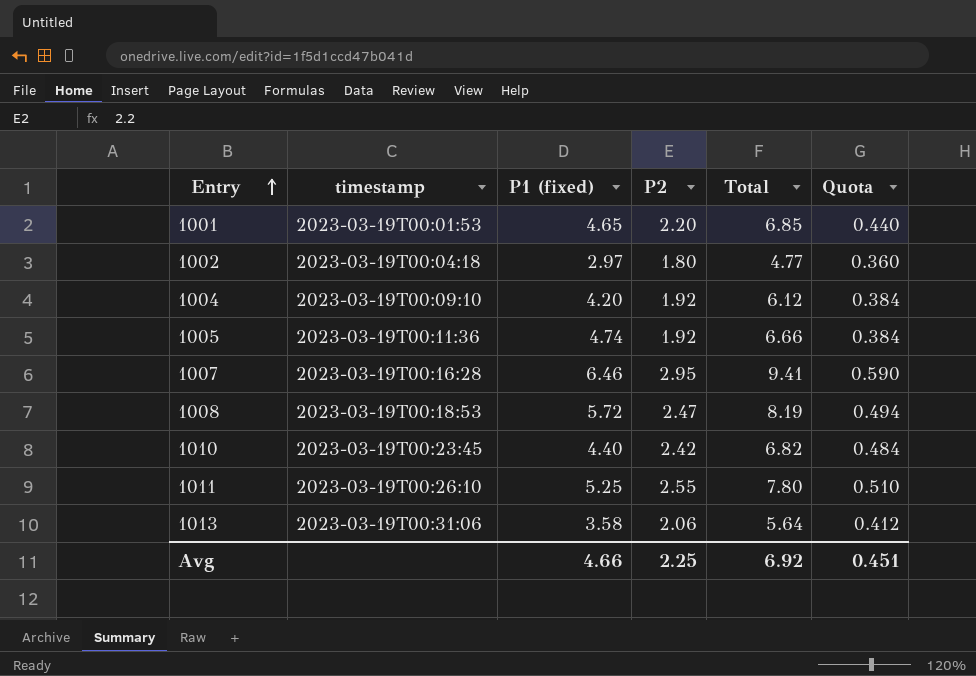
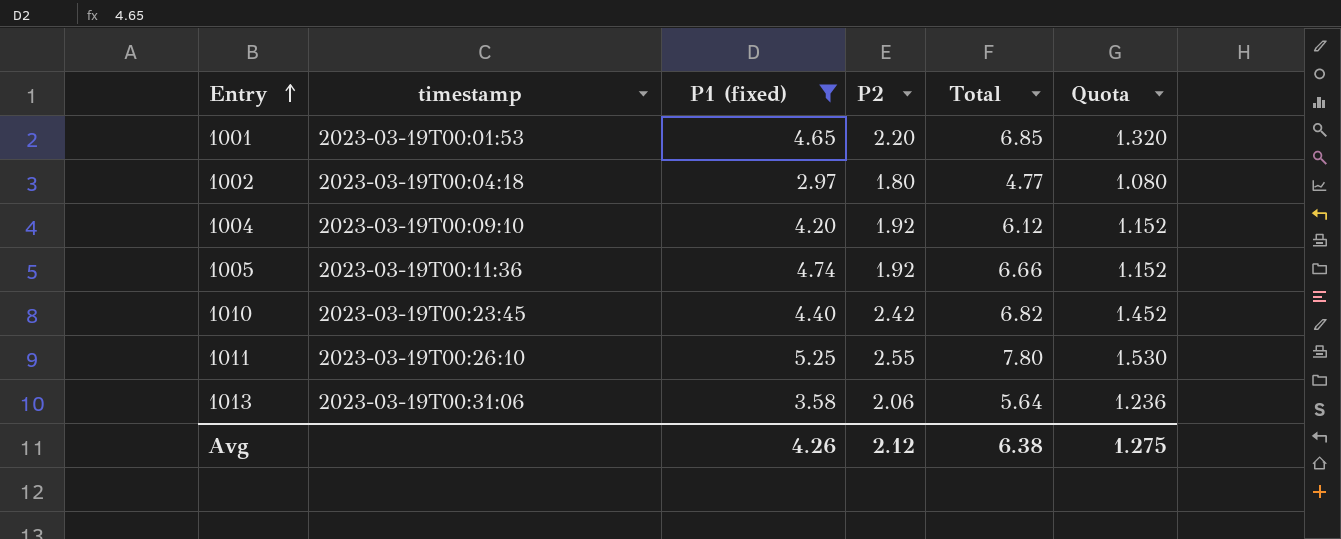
filter: none -> P1 (fixed) <= 5.25
column Quota | formula: [P2] * 0.2 -> [P2] * 0.6
Avg | P1 (fixed): 4.66 -> 4.26
Avg | P2: 2.25 -> 2.12
Avg | Total: 6.92 -> 6.38
Avg | Quota: 0.451 -> 1.275

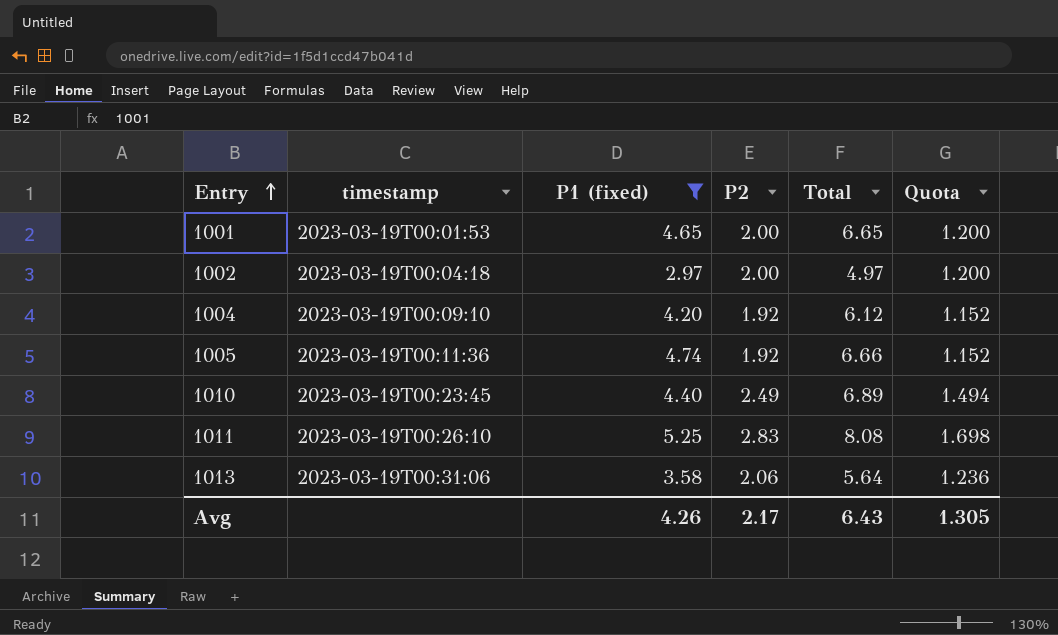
1001 | P2: 2.20 -> 2.00
1001 | Total: 6.85 -> 6.65
1001 | Quota: 1.320 -> 1.200
1002 | P2: 1.80 -> 2.00
1002 | Total: 4.77 -> 4.97
1002 | Quota: 1.080 -> 1.200
1010 | P2: 2.42 -> 2.49
1010 | Total: 6.82 -> 6.89
1010 | Quota: 1.452 -> 1.494
1011 | P2: 2.55 -> 2.83
1011 | Total: 7.80 -> 8.08
1011 | Quota: 1.530 -> 1.698
Avg | P2: 2.12 -> 2.17
Avg | Total: 6.38 -> 6.43
Avg | Quota: 1.275 -> 1.305

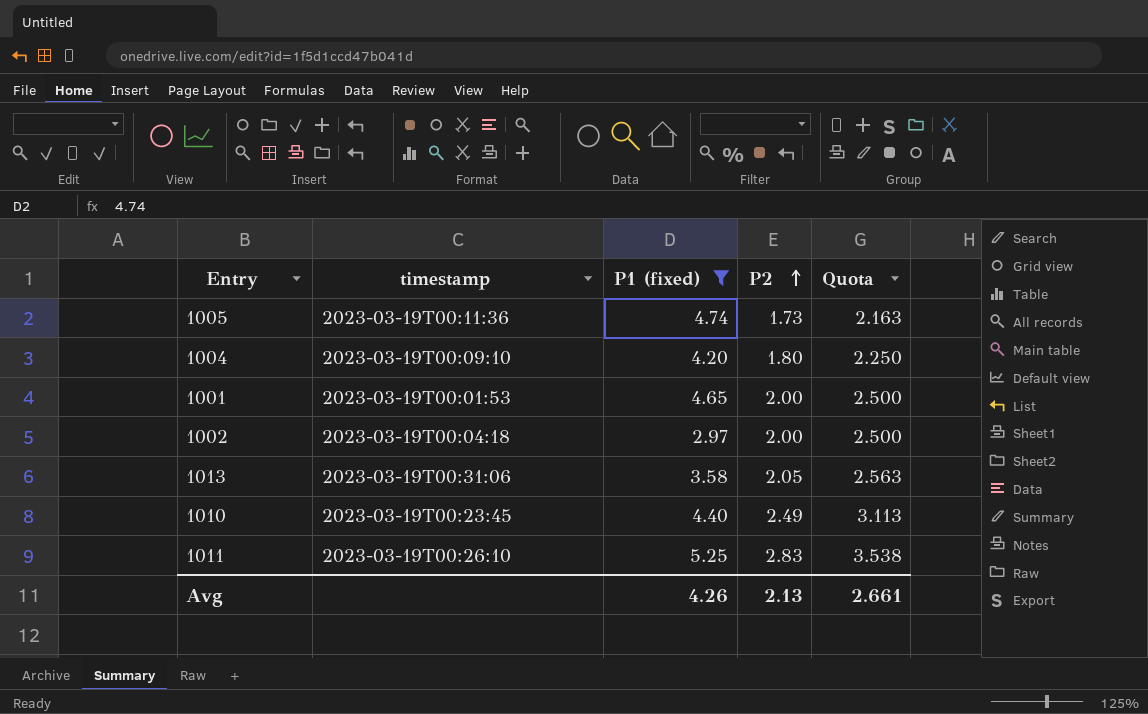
row order: Entry ascending -> P2 ascending
column Total | formula: [P1 (fixed)] + [P2] -> none
column Quota | formula: [P2] * 0.6 -> [P2] * 1.25
1005 | P2: 1.92 -> 1.73
1004 | P2: 1.92 -> 1.80
1013 | P2: 2.06 -> 2.05
Avg | P2: 2.17 -> 2.13
Avg | Quota: 1.305 -> 2.661

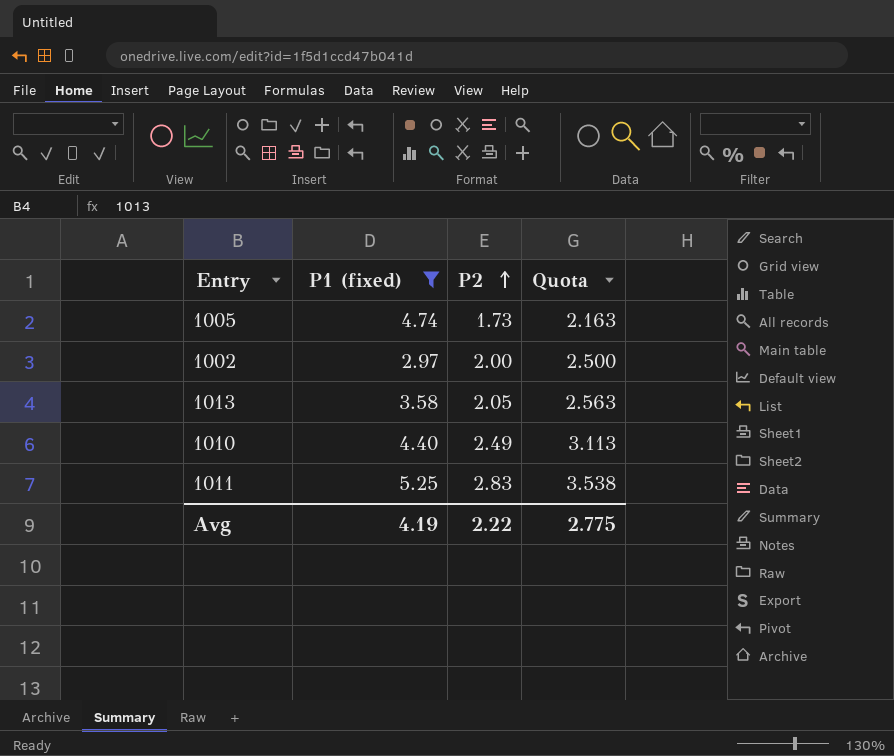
column timestamp | position: 2 -> none
row 1004: 2023-03-19T00:09:10 | 4.20 | 1.80 | 2.250 -> none
row 1001: 2023-03-19T00:01:53 | 4.65 | 2.00 | 2.500 -> none
Avg | P1 (fixed): 4.26 -> 4.19
Avg | P2: 2.13 -> 2.22
Avg | Quota: 2.661 -> 2.775

